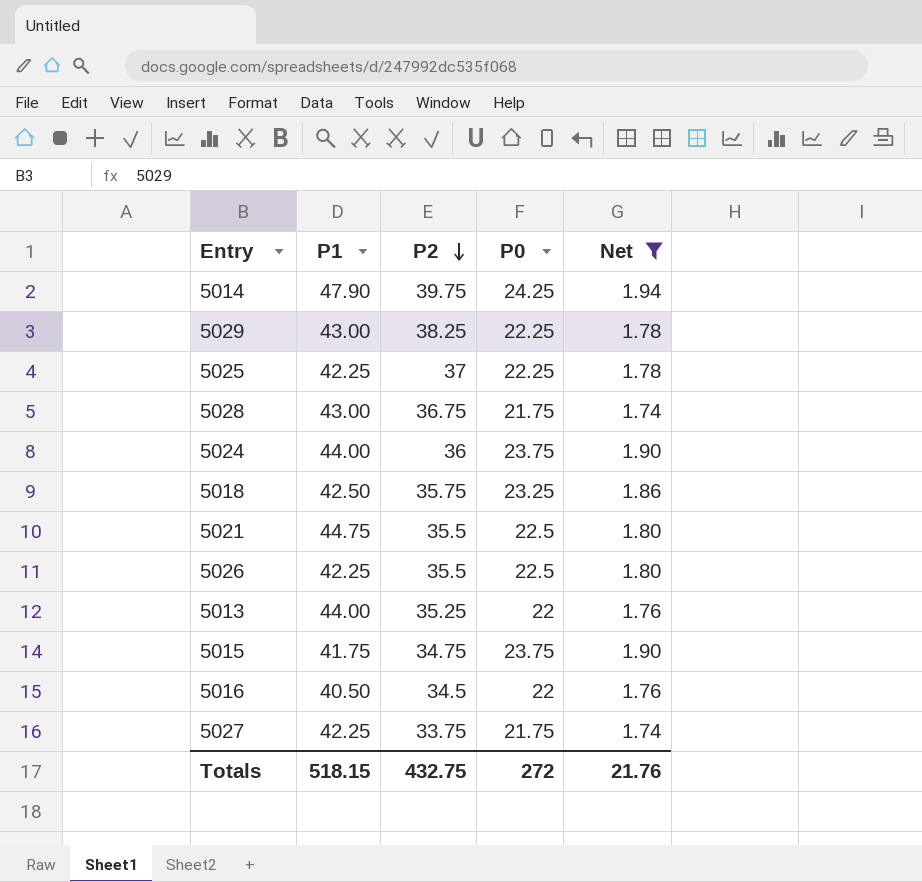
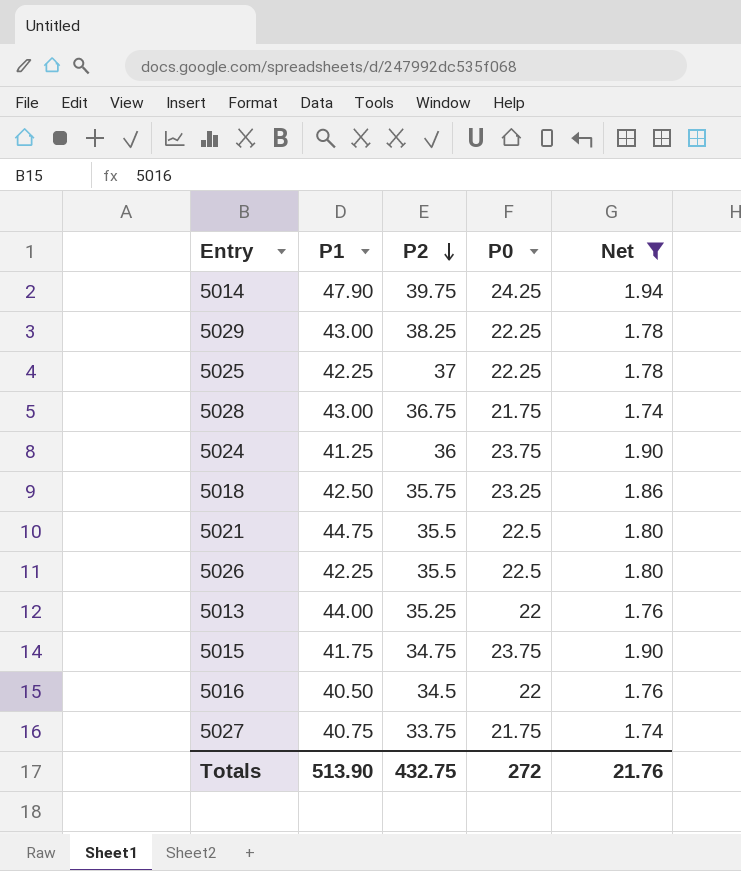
5024 | P1: 44.00 -> 41.25
5027 | P1: 42.25 -> 40.75
Totals | P1: 518.15 -> 513.90

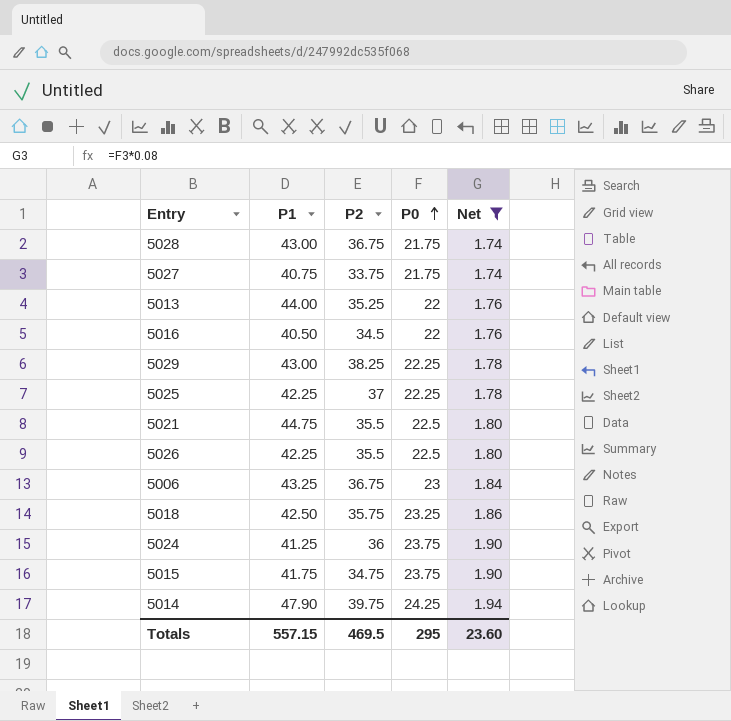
row order: P2 descending -> P0 ascending
row 5006: none -> 43.25 | 36.75 | 23 | 1.84
Totals | P1: 513.90 -> 557.15
Totals | P2: 432.75 -> 469.5
Totals | P0: 272 -> 295
Totals | Net: 21.76 -> 23.60

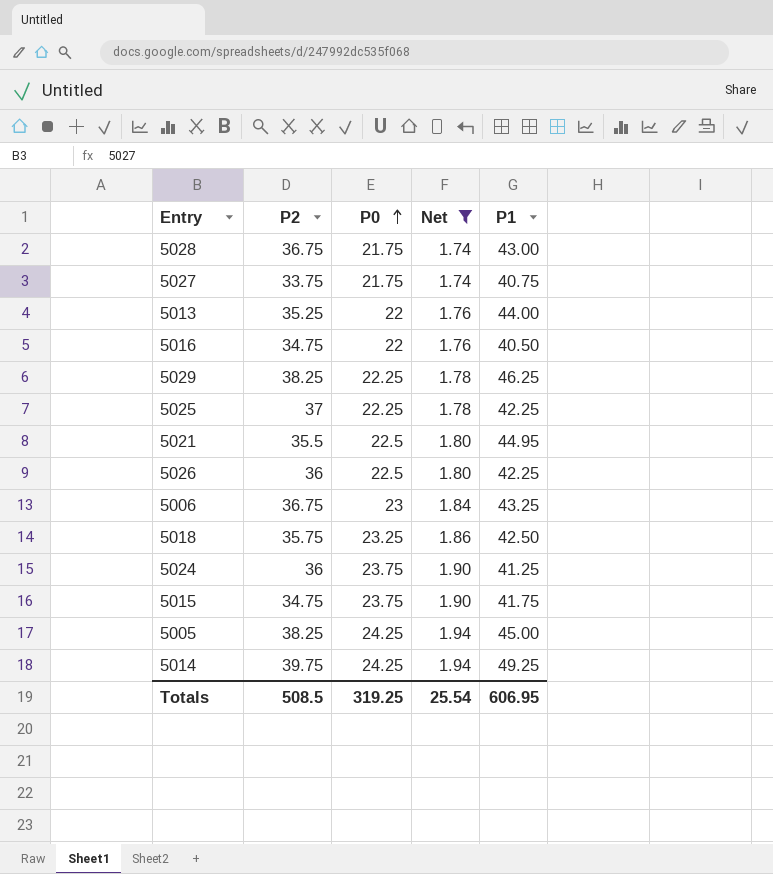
column P1 | position: 2 -> 5
5016 | P2: 34.5 -> 34.75
5029 | P1: 43.00 -> 46.25
5021 | P1: 44.75 -> 44.95
5026 | P2: 35.5 -> 36
row 5005: none -> 38.25 | 24.25 | 1.94 | 45.00
5014 | P1: 47.90 -> 49.25
Totals | P2: 469.5 -> 508.5
Totals | P0: 295 -> 319.25
Totals | Net: 23.60 -> 25.54
Totals | P1: 557.15 -> 606.95

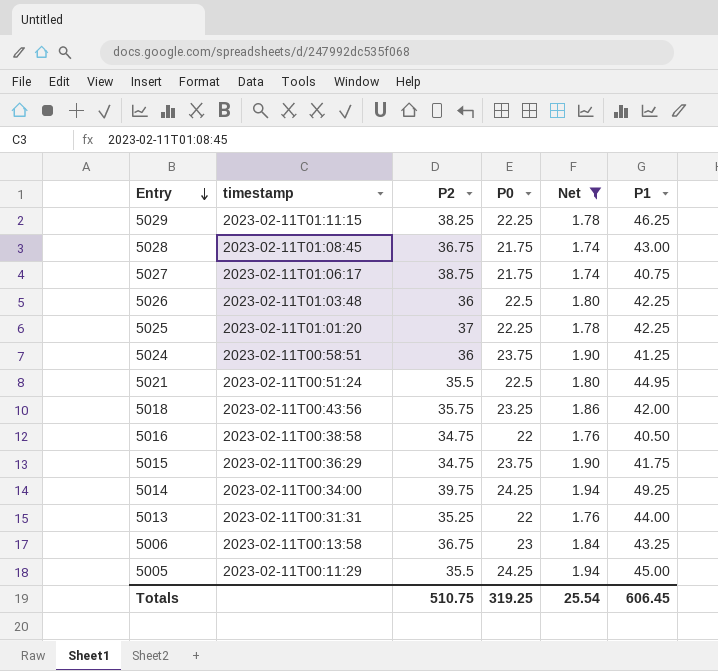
row order: P0 ascending -> Entry descending
column timestamp | position: none -> 2
5027 | P2: 33.75 -> 38.75
5018 | P1: 42.50 -> 42.00
5005 | P2: 38.25 -> 35.5
Totals | P2: 508.5 -> 510.75
Totals | P1: 606.95 -> 606.45

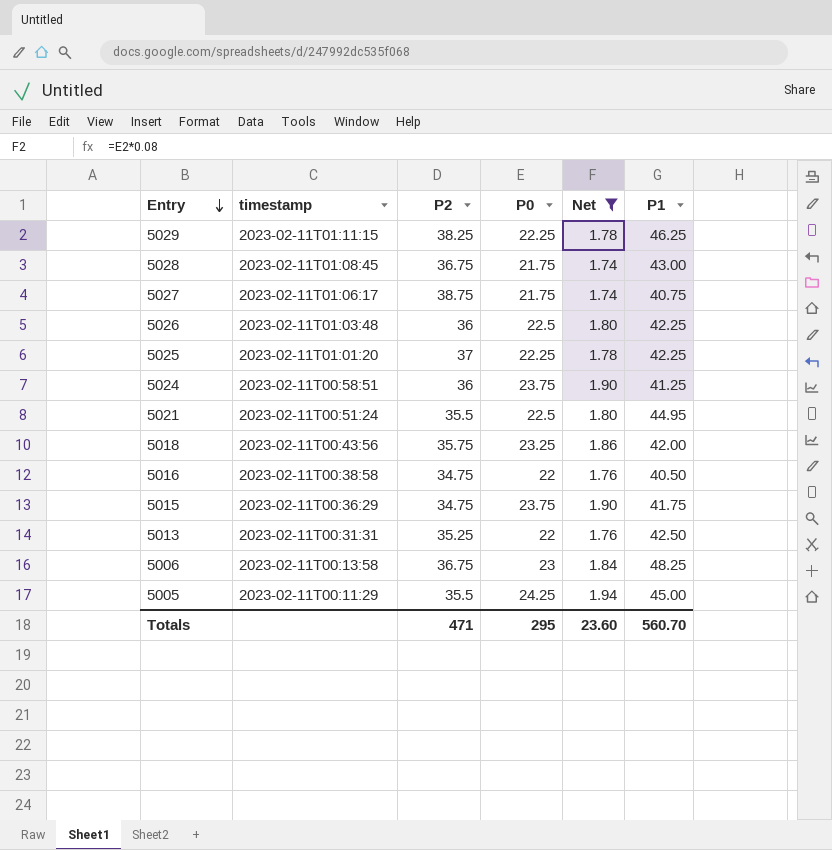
row 5014: 2023-02-11T00:34:00 | 39.75 | 24.25 | 1.94 | 49.25 -> none
5013 | P1: 44.00 -> 42.50
5006 | P1: 43.25 -> 48.25
Totals | P2: 510.75 -> 471
Totals | P0: 319.25 -> 295
Totals | Net: 25.54 -> 23.60
Totals | P1: 606.45 -> 560.70

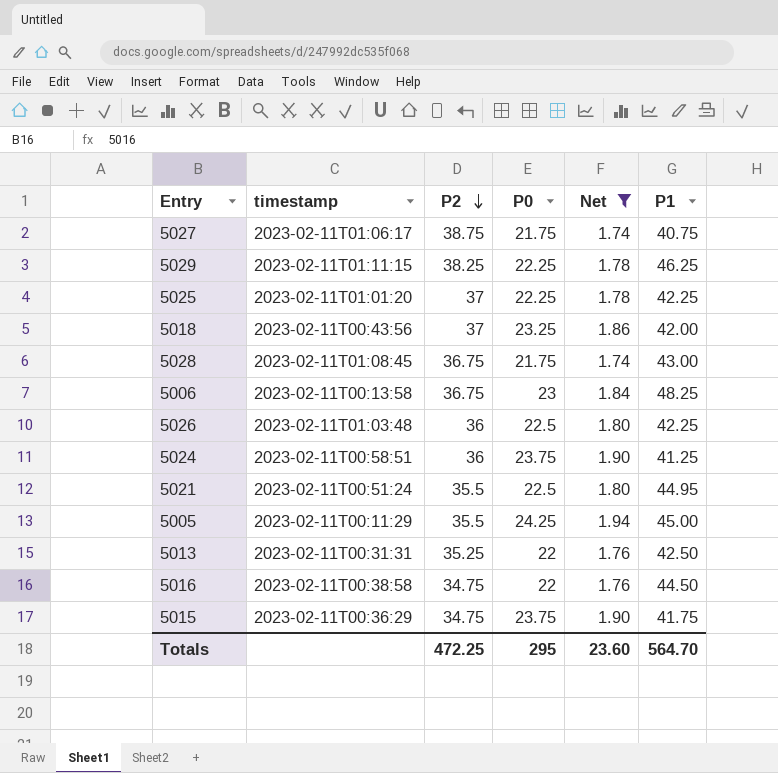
row order: Entry descending -> P2 descending
5018 | P2: 35.75 -> 37
5016 | P1: 40.50 -> 44.50
Totals | P2: 471 -> 472.25
Totals | P1: 560.70 -> 564.70

